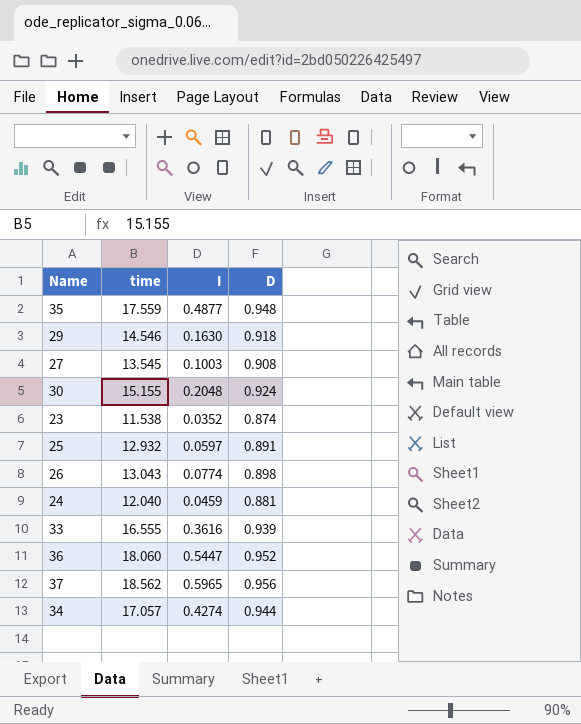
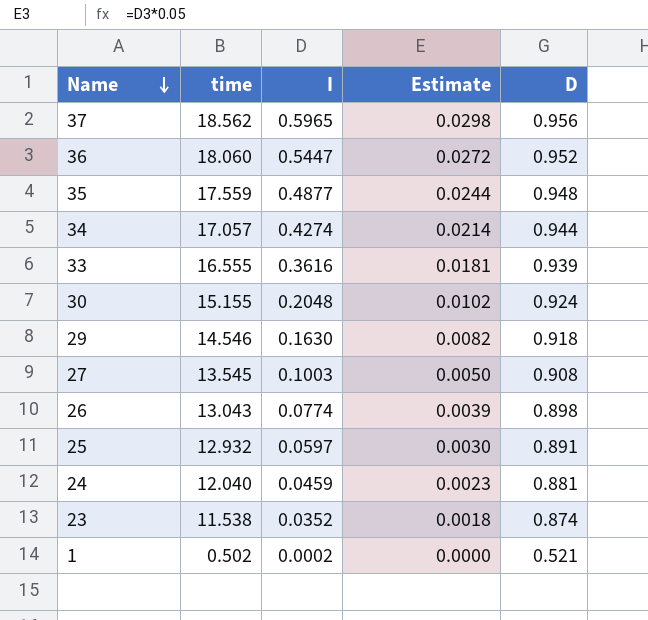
row order: none -> Name descending
column Estimate | formula: none -> [I] * 0.05
row 1: none -> 0.502 | 0.0002 | 0.0000 | 0.521

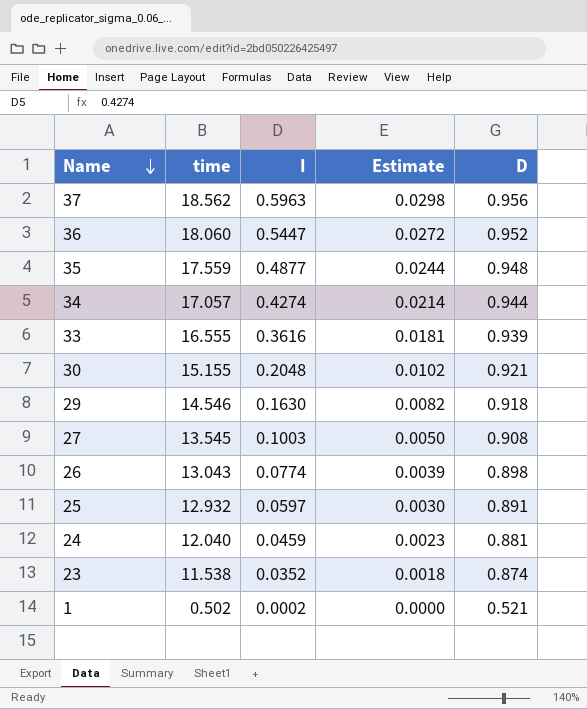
37 | I: 0.5965 -> 0.5963
30 | D: 0.924 -> 0.921

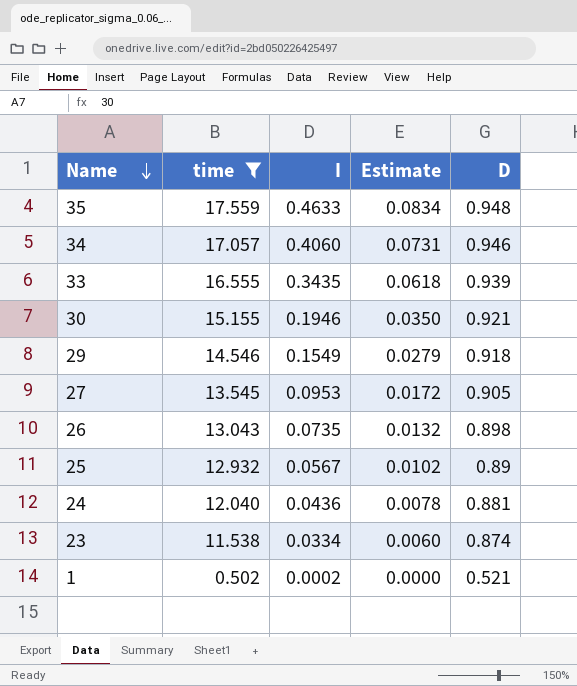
filter: none -> time <= 17.559
column Estimate | formula: [I] * 0.05 -> [I] * 0.18
35 | I: 0.4877 -> 0.4633
34 | I: 0.4274 -> 0.4060
34 | D: 0.944 -> 0.946
33 | I: 0.3616 -> 0.3435
30 | I: 0.2048 -> 0.1946
29 | I: 0.1630 -> 0.1549
27 | I: 0.1003 -> 0.0953
27 | D: 0.908 -> 0.905
26 | I: 0.0774 -> 0.0735
25 | I: 0.0597 -> 0.0567
25 | D: 0.891 -> 0.89
24 | I: 0.0459 -> 0.0436
23 | I: 0.0352 -> 0.0334

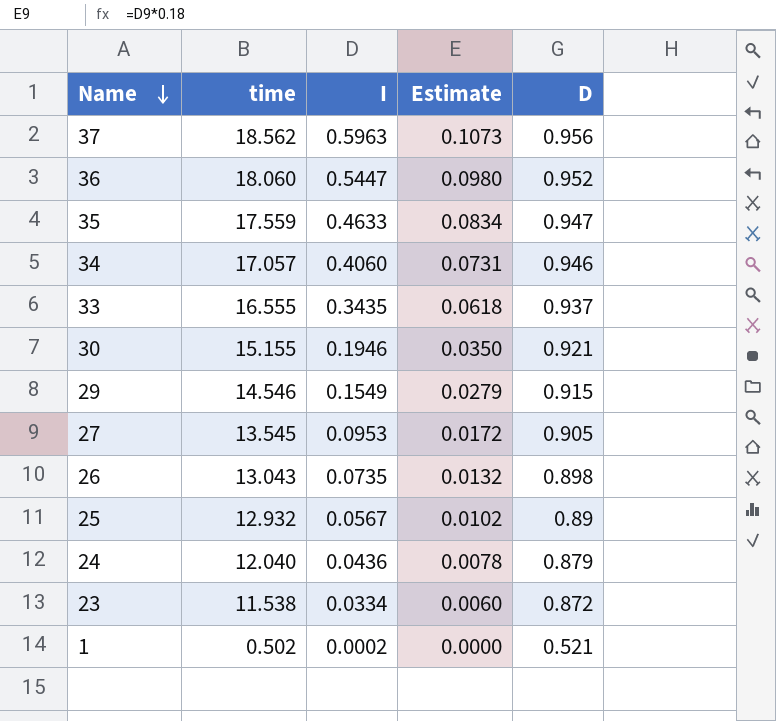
filter: time <= 17.559 -> none
35 | D: 0.948 -> 0.947
33 | D: 0.939 -> 0.937
29 | D: 0.918 -> 0.915
24 | D: 0.881 -> 0.879
23 | D: 0.874 -> 0.872

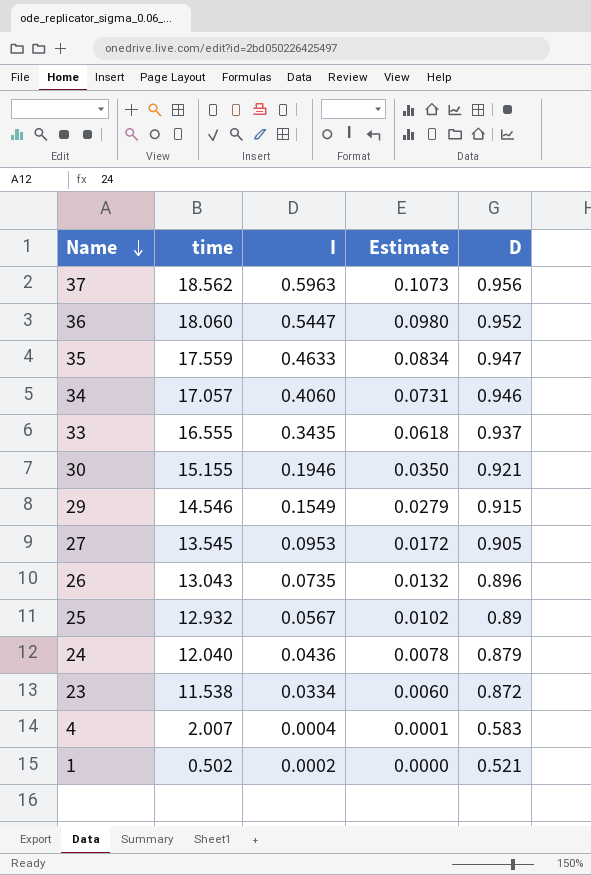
26 | D: 0.898 -> 0.896
row 4: none -> 2.007 | 0.0004 | 0.0001 | 0.583

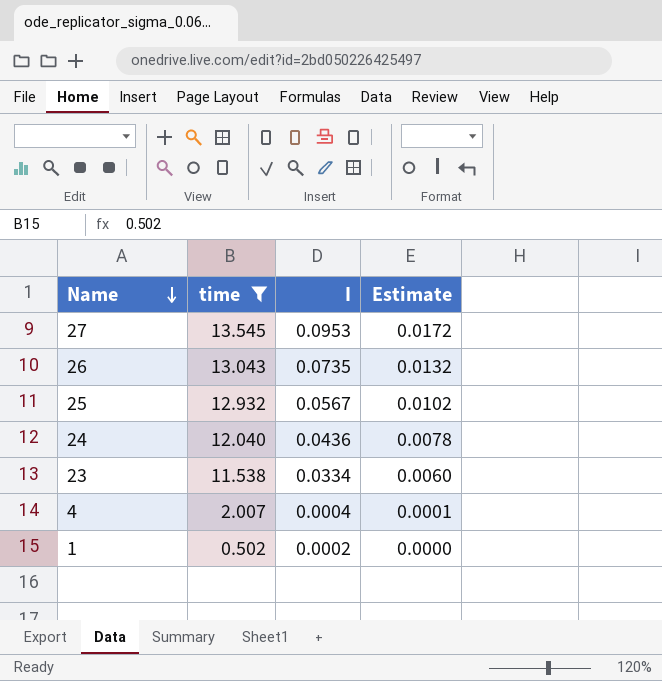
filter: none -> time <= 13.545
column D | position: 5 -> none

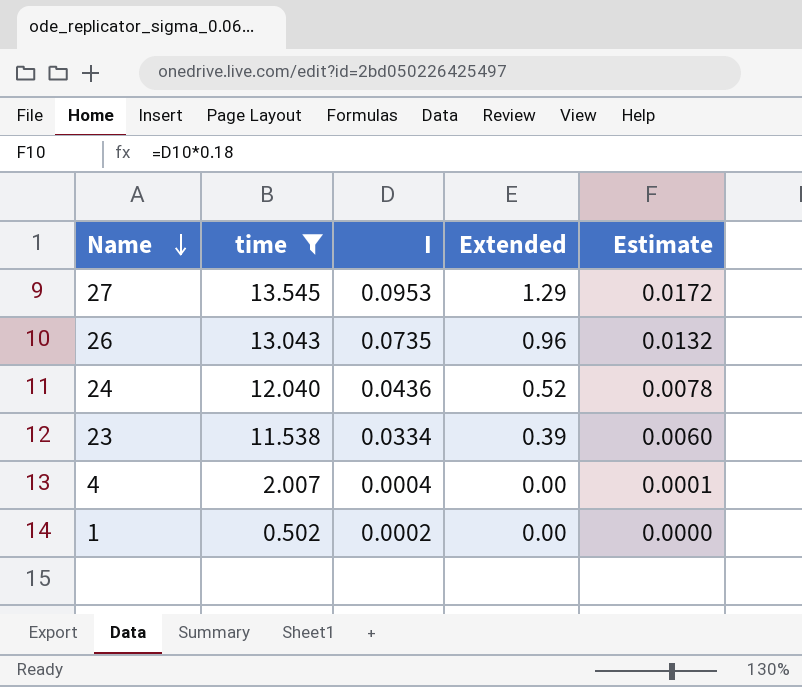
column Extended | formula: none -> [time] * [I]
row 25: 12.932 | 0.0567 | 0.0102 -> none

